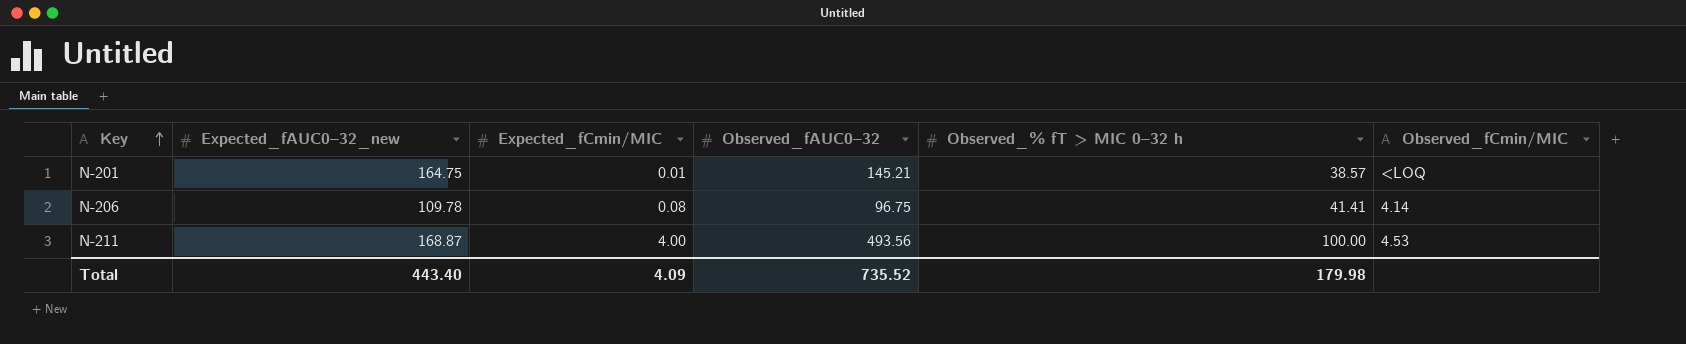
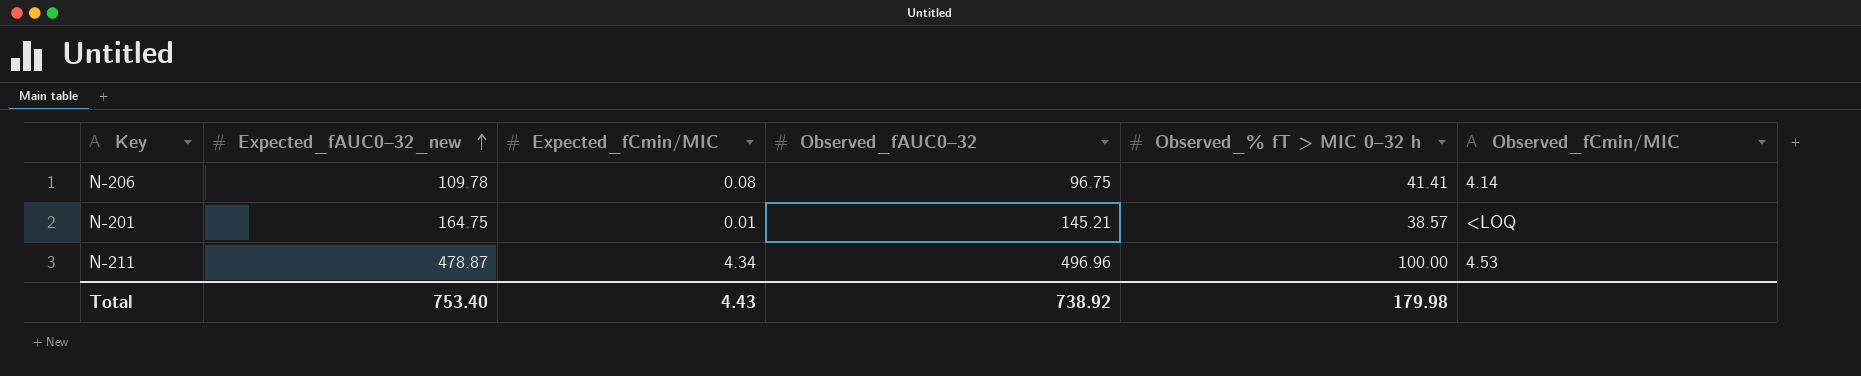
row order: Key ascending -> Expected_fAUC0–32_new ascending
N-211 | Expected_fAUC0–32_new: 168.87 -> 478.87
N-211 | Expected_fCmin/MIC: 4.00 -> 4.34
N-211 | Observed_fAUC0–32: 493.56 -> 496.96
Total | Expected_fAUC0–32_new: 443.40 -> 753.40
Total | Expected_fCmin/MIC: 4.09 -> 4.43
Total | Observed_fAUC0–32: 735.52 -> 738.92

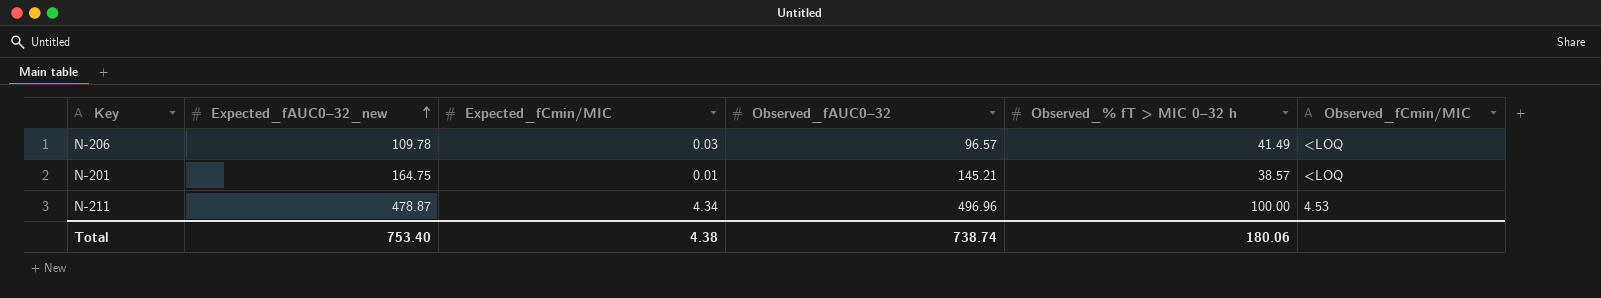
N-206 | Expected_fCmin/MIC: 0.08 -> 0.03
N-206 | Observed_fAUC0–32: 96.75 -> 96.57
N-206 | Observed_% fT > MIC 0–32 h: 41.41 -> 41.49
N-206 | Observed_fCmin/MIC: 4.14 -> <LOQ
Total | Expected_fCmin/MIC: 4.43 -> 4.38
Total | Observed_fAUC0–32: 738.92 -> 738.74
Total | Observed_% fT > MIC 0–32 h: 179.98 -> 180.06

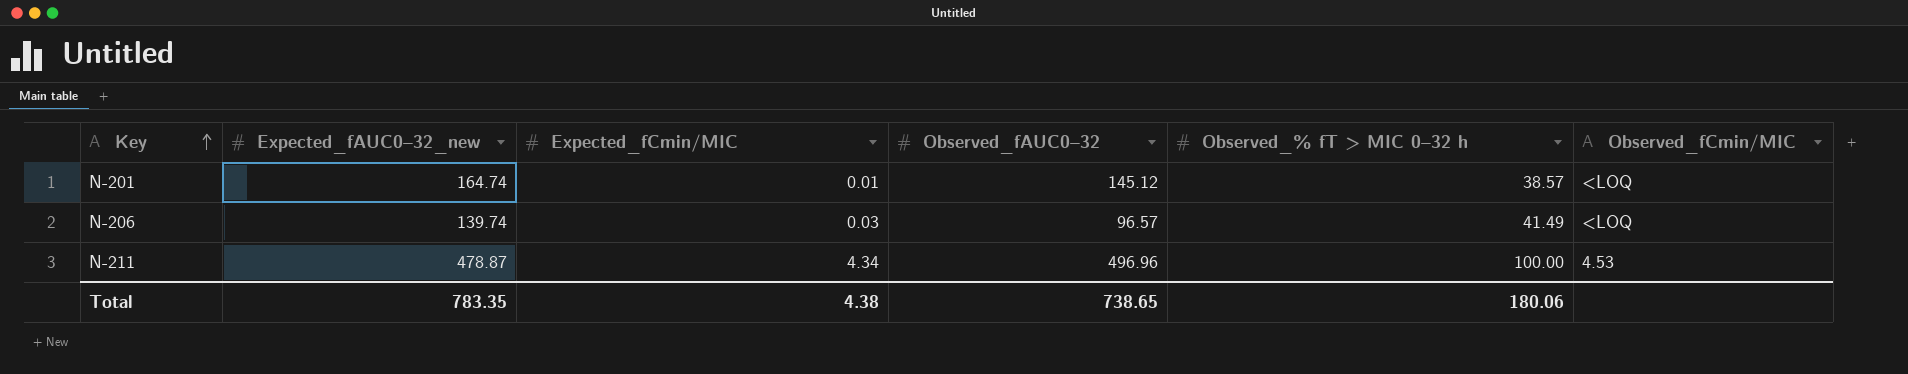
row order: Expected_fAUC0–32_new ascending -> Key ascending
N-201 | Expected_fAUC0–32_new: 164.75 -> 164.74
N-201 | Observed_fAUC0–32: 145.21 -> 145.12
N-206 | Expected_fAUC0–32_new: 109.78 -> 139.74
Total | Expected_fAUC0–32_new: 753.40 -> 783.35
Total | Observed_fAUC0–32: 738.74 -> 738.65

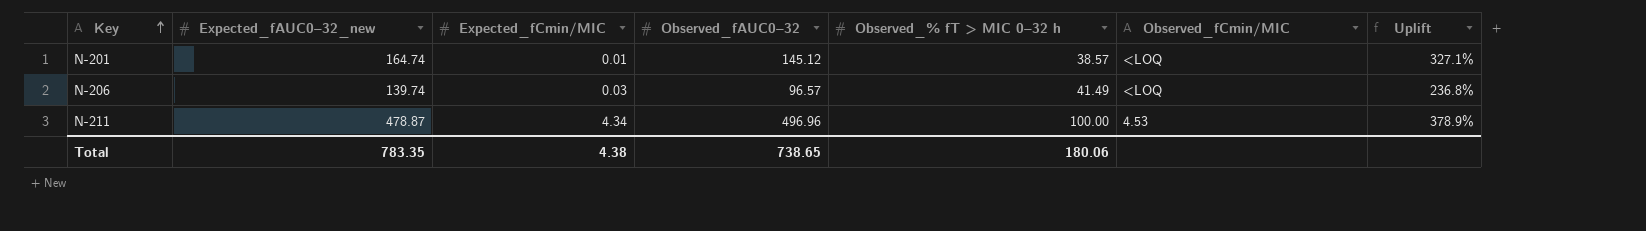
column Uplift | formula: none -> ([Expected_fAUC0–32_new] - [Observed_% fT > MIC 0–32 h]) / [Observed_% fT > MIC 0–32 h]

